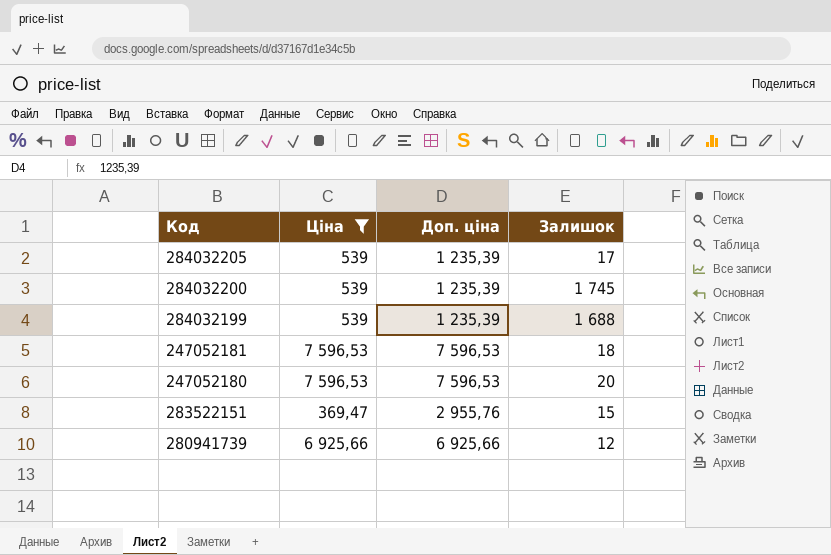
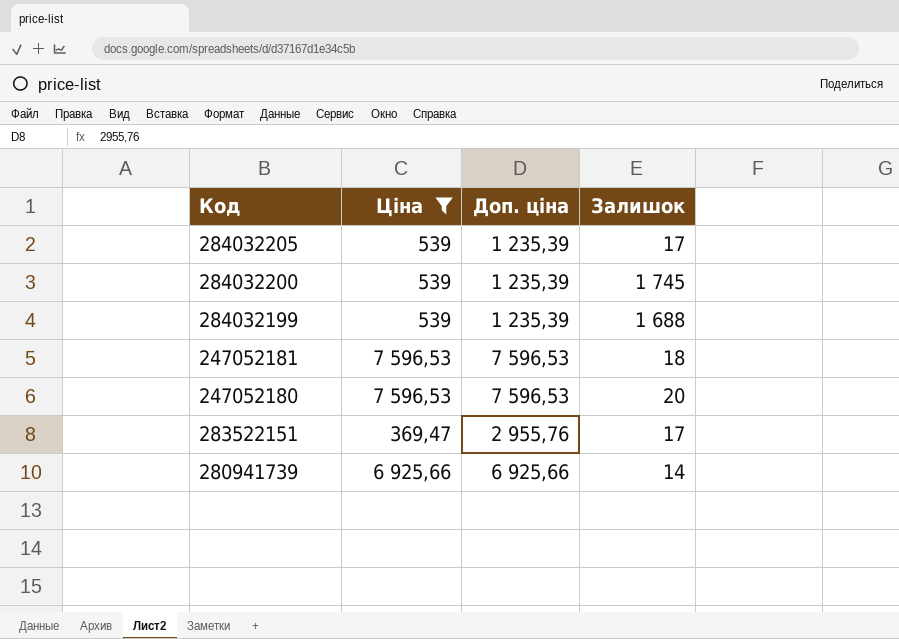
283522151 | Залишок: 15 -> 17
280941739 | Залишок: 12 -> 14

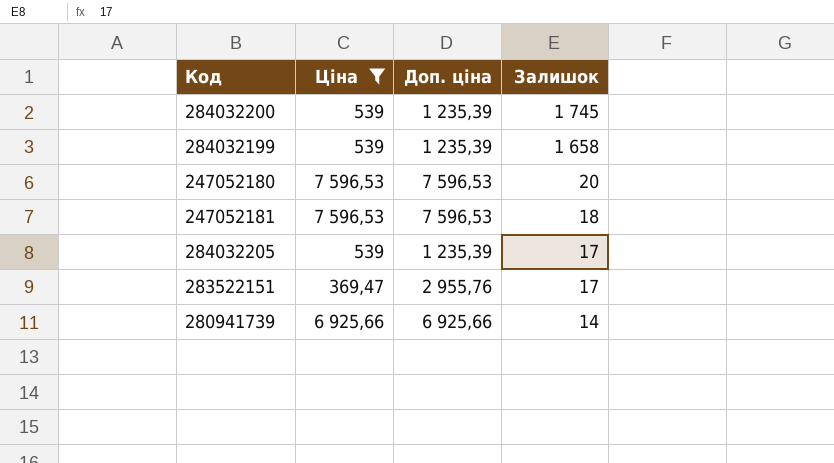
row order: none -> Залишок descending
284032199 | Залишок: 1 688 -> 1 658

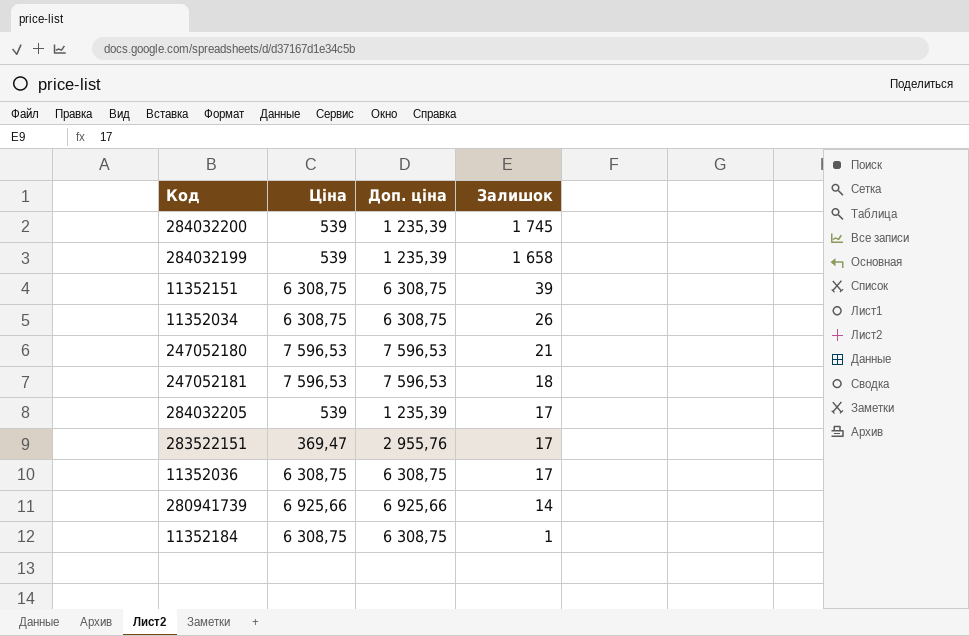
filter: Ціна != 6 308,75 -> none
247052180 | Залишок: 20 -> 21

